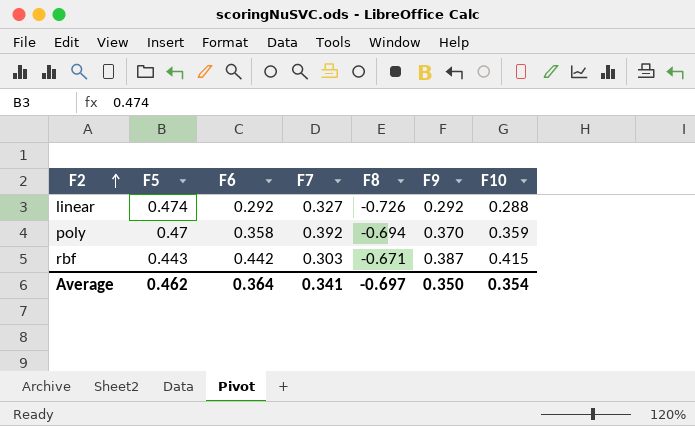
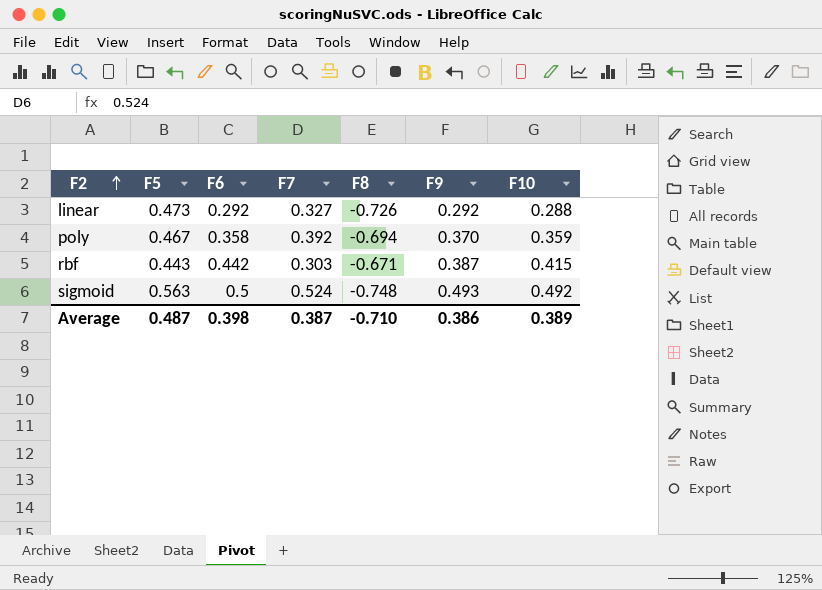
linear | F5: 0.474 -> 0.473
poly | F5: 0.47 -> 0.467
row sigmoid: none -> 0.563 | 0.5 | 0.524 | -0.748 | 0.493 | 0.492
Average | F5: 0.462 -> 0.487
Average | F6: 0.364 -> 0.398
Average | F7: 0.341 -> 0.387
Average | F8: -0.697 -> -0.710
Average | F9: 0.350 -> 0.386
Average | F10: 0.354 -> 0.389

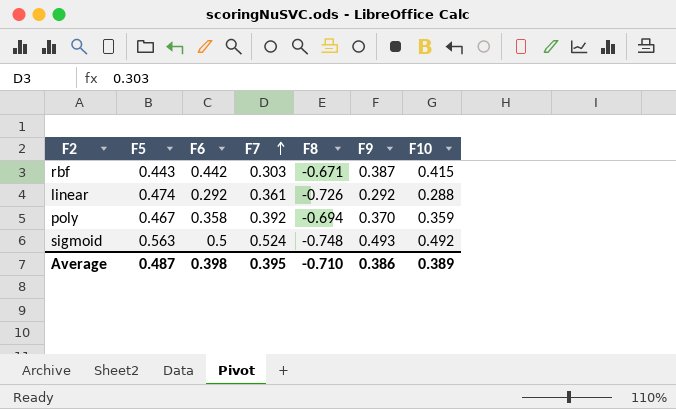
row order: F2 ascending -> F7 ascending
linear | F5: 0.473 -> 0.474
linear | F7: 0.327 -> 0.361
Average | F7: 0.387 -> 0.395

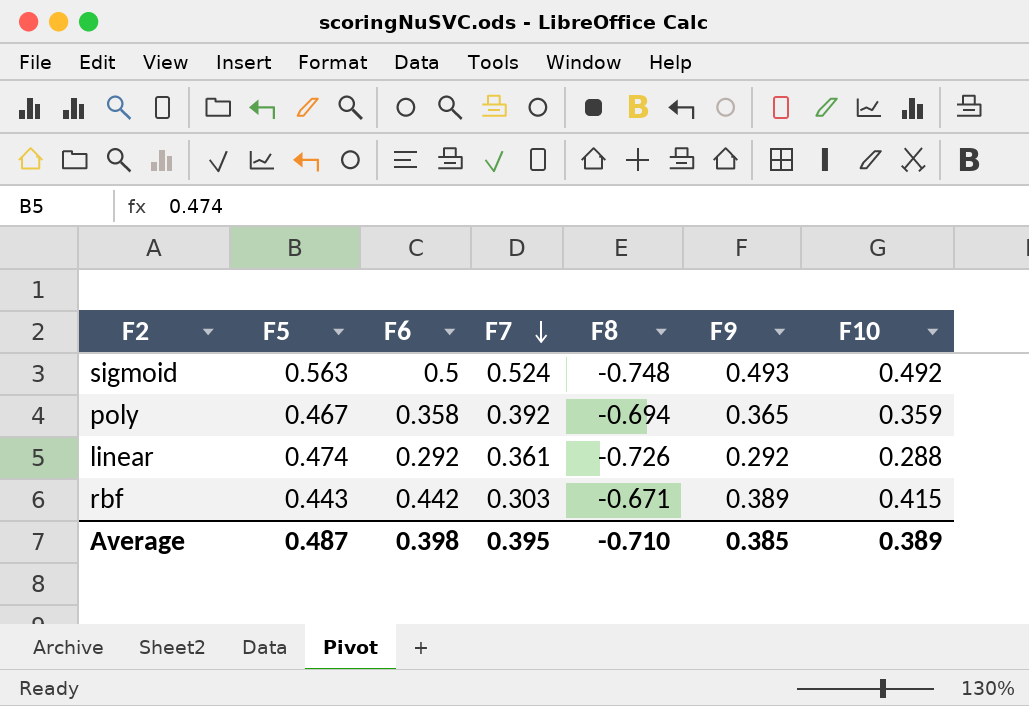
row order: F7 ascending -> F7 descending
poly | F9: 0.370 -> 0.365
rbf | F9: 0.387 -> 0.389
Average | F9: 0.386 -> 0.385

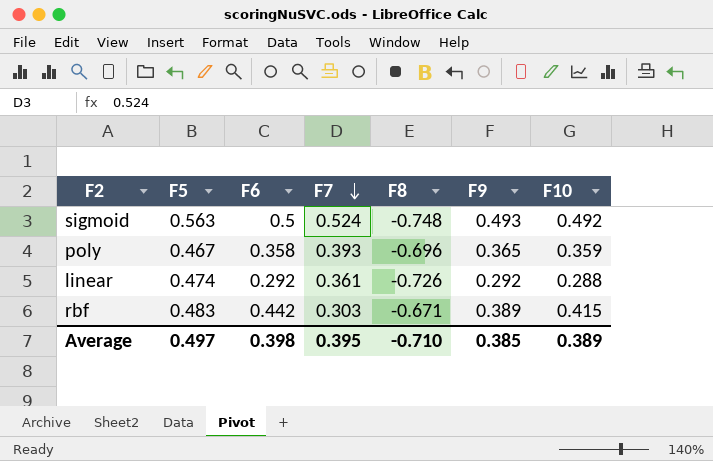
poly | F7: 0.392 -> 0.393
poly | F8: -0.694 -> -0.696
rbf | F5: 0.443 -> 0.483
Average | F5: 0.487 -> 0.497

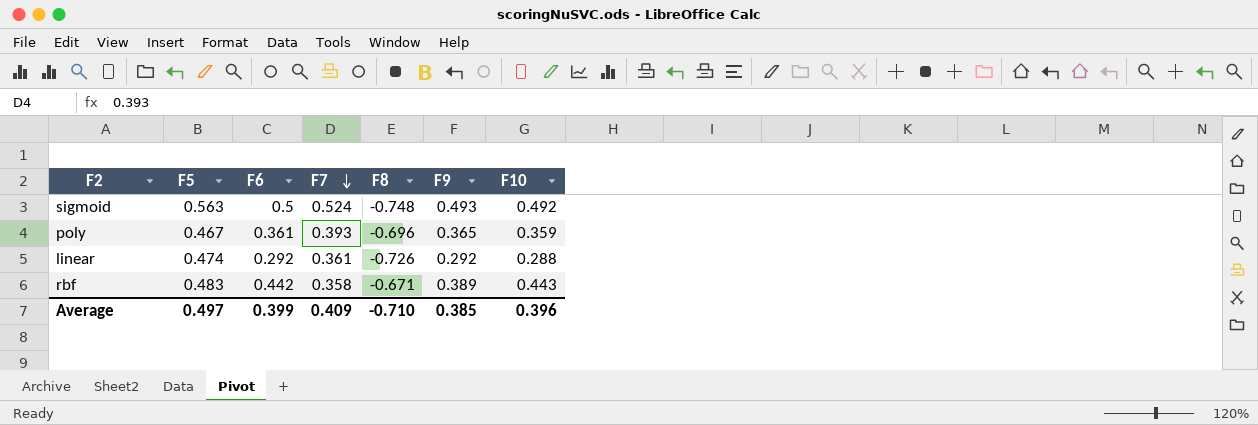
poly | F6: 0.358 -> 0.361
rbf | F7: 0.303 -> 0.358
rbf | F10: 0.415 -> 0.443
Average | F6: 0.398 -> 0.399
Average | F7: 0.395 -> 0.409
Average | F10: 0.389 -> 0.396

